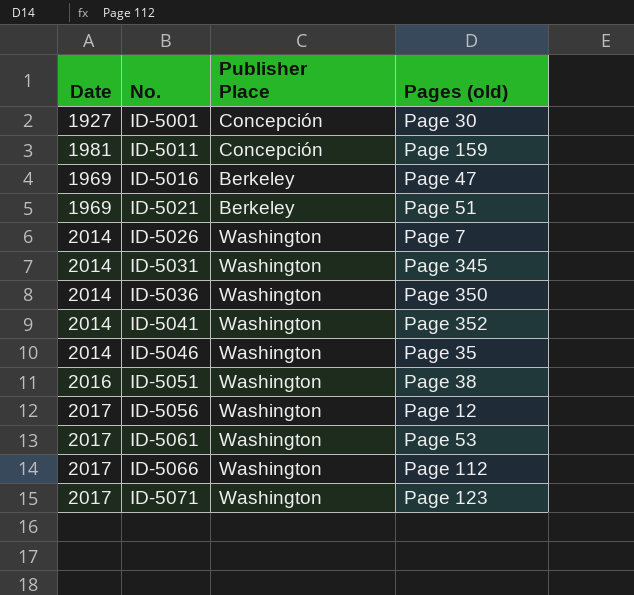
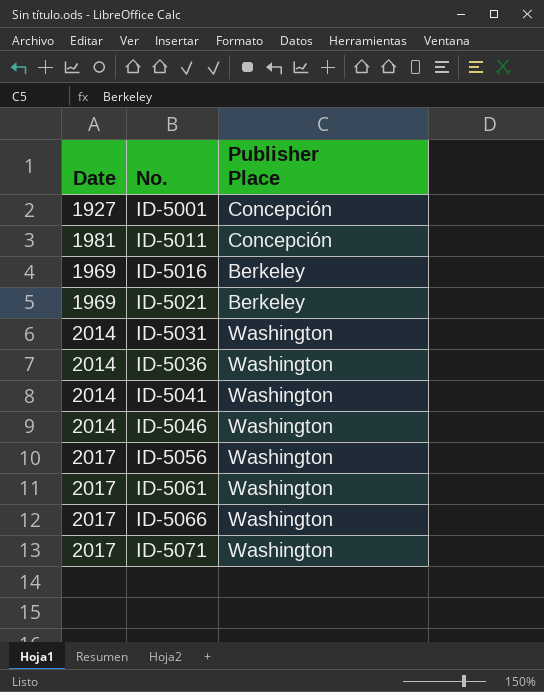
column Pages (old) | position: 4 -> none
row ID-5026: 2014 | Washington | Page 7 -> none
row ID-5051: 2016 | Washington | Page 38 -> none

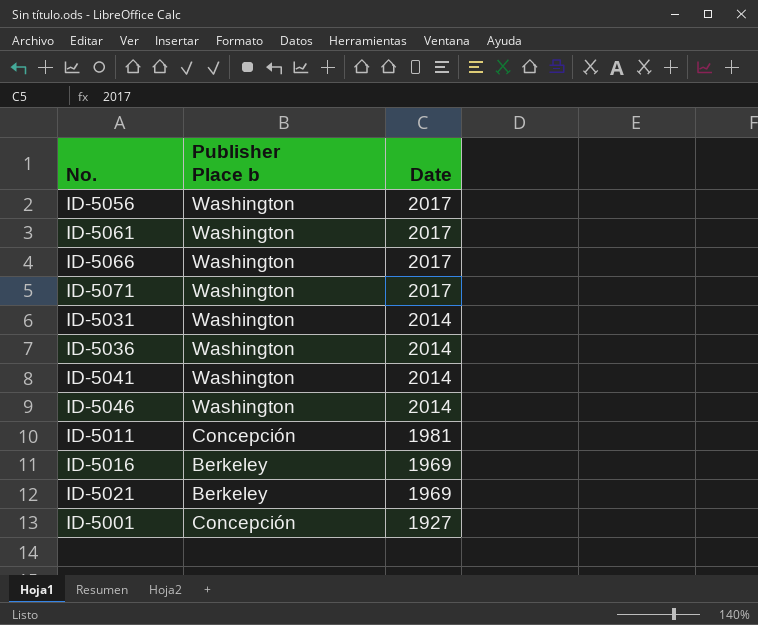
row order: No. ascending -> Date descending
column name: Publisher Place -> Publisher Place b
column Date | position: 1 -> 3

